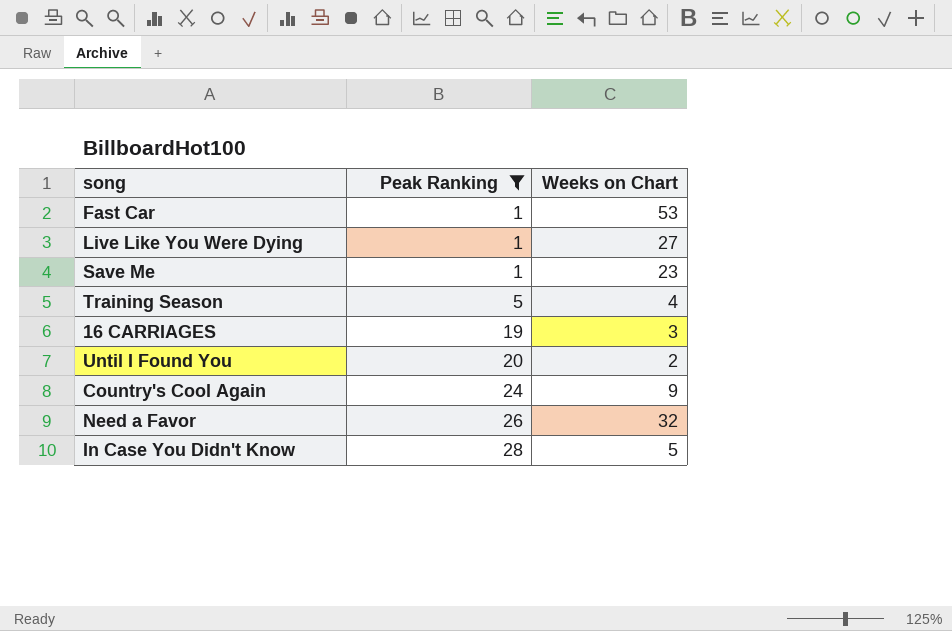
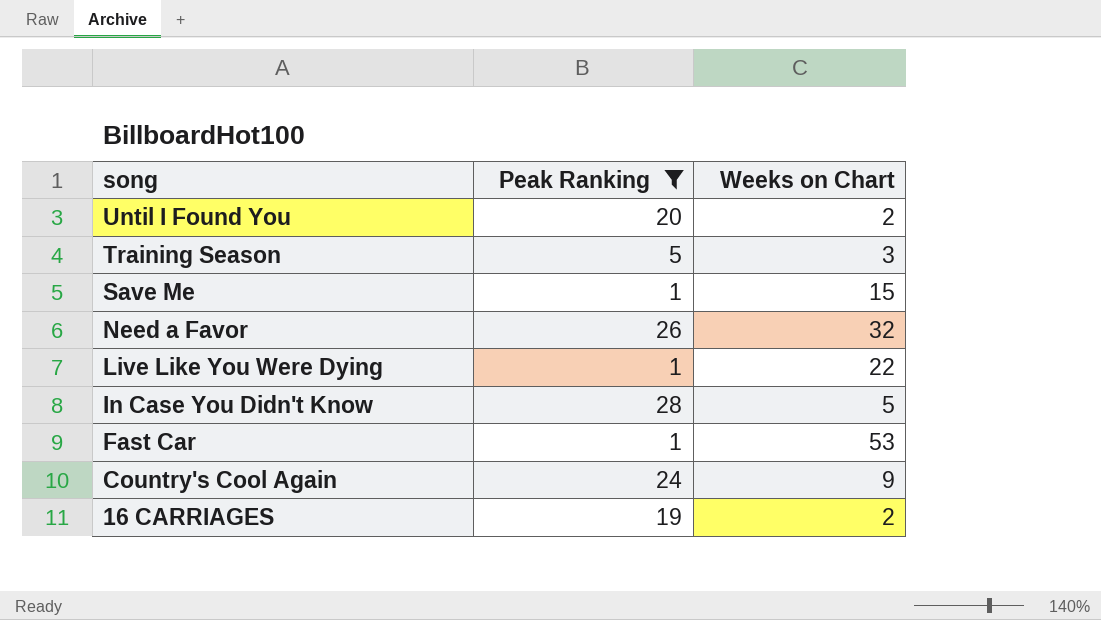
row order: Peak Ranking ascending -> song descending
Training Season | Weeks on Chart: 4 -> 3
Save Me | Weeks on Chart: 23 -> 15
Live Like You Were Dying | Weeks on Chart: 27 -> 22
16 CARRIAGES | Weeks on Chart: 3 -> 2

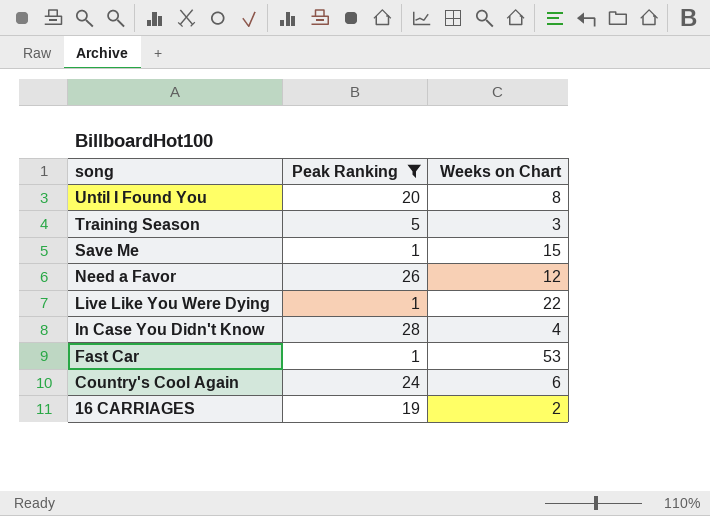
Until I Found You | Weeks on Chart: 2 -> 8
Need a Favor | Weeks on Chart: 32 -> 12
In Case You Didn't Know | Weeks on Chart: 5 -> 4
Country's Cool Again | Weeks on Chart: 9 -> 6

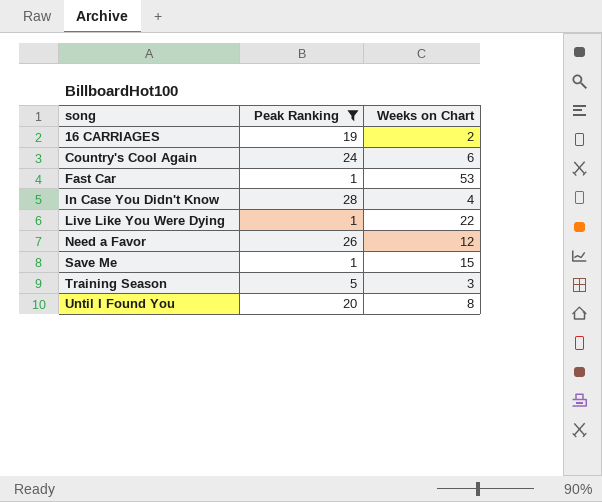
row order: song descending -> song ascending

